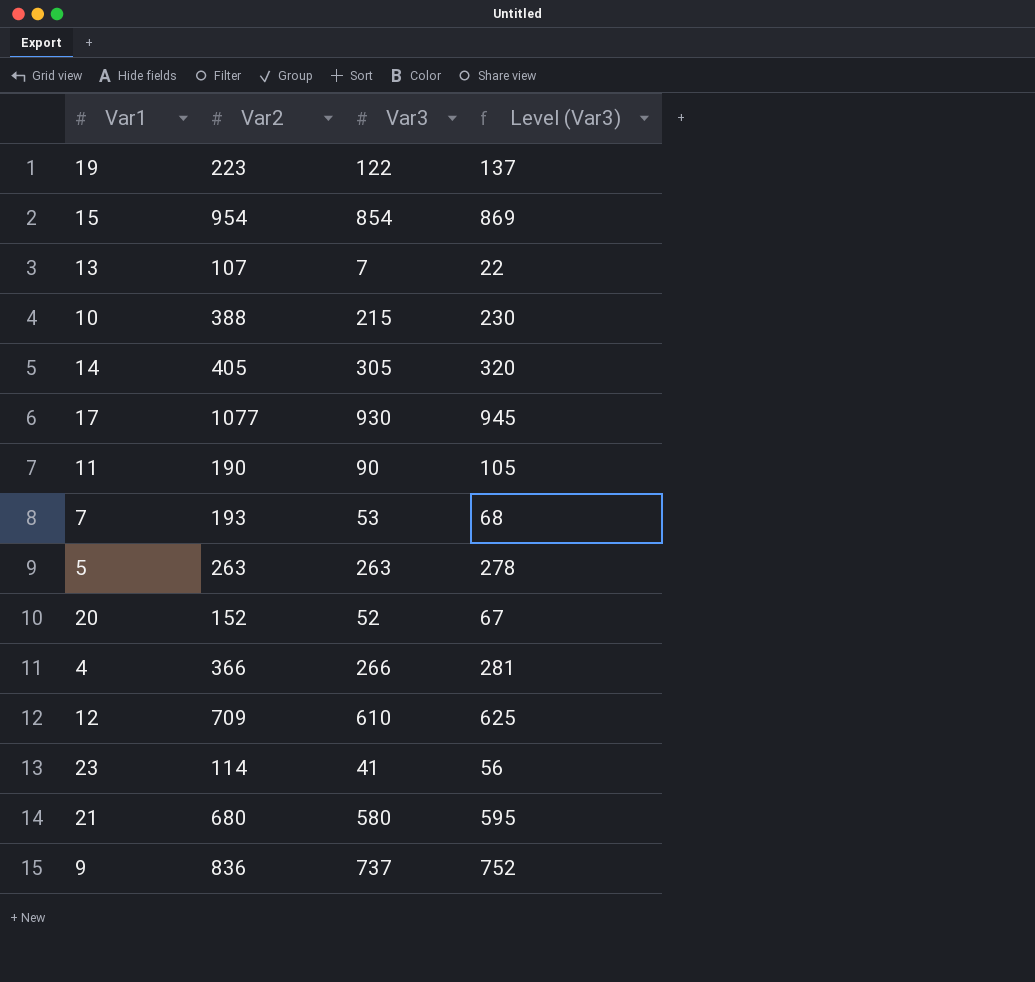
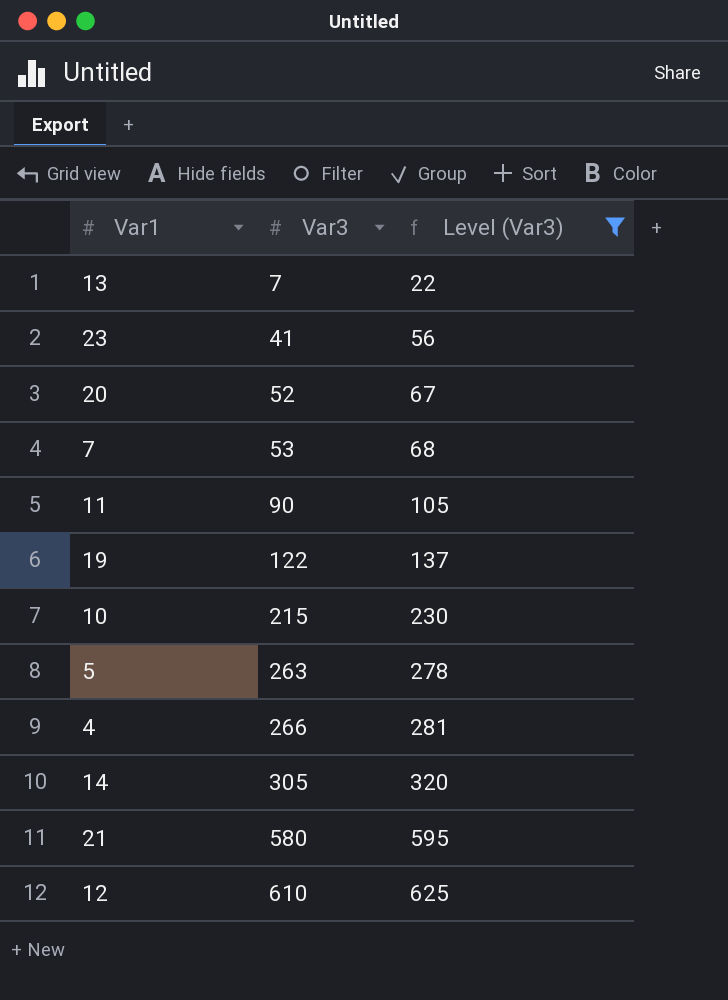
filter: none -> Level (Var3) <= 625
row order: none -> Var3 ascending
column Var2 | position: 2 -> none

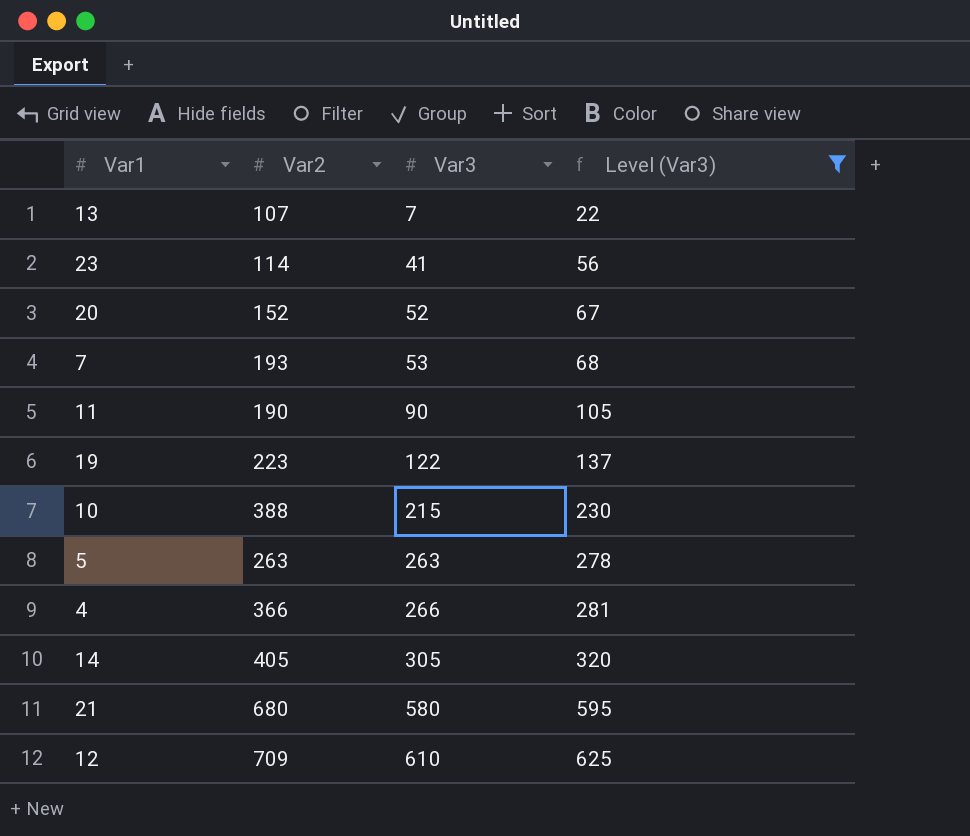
column Var2 | position: none -> 2

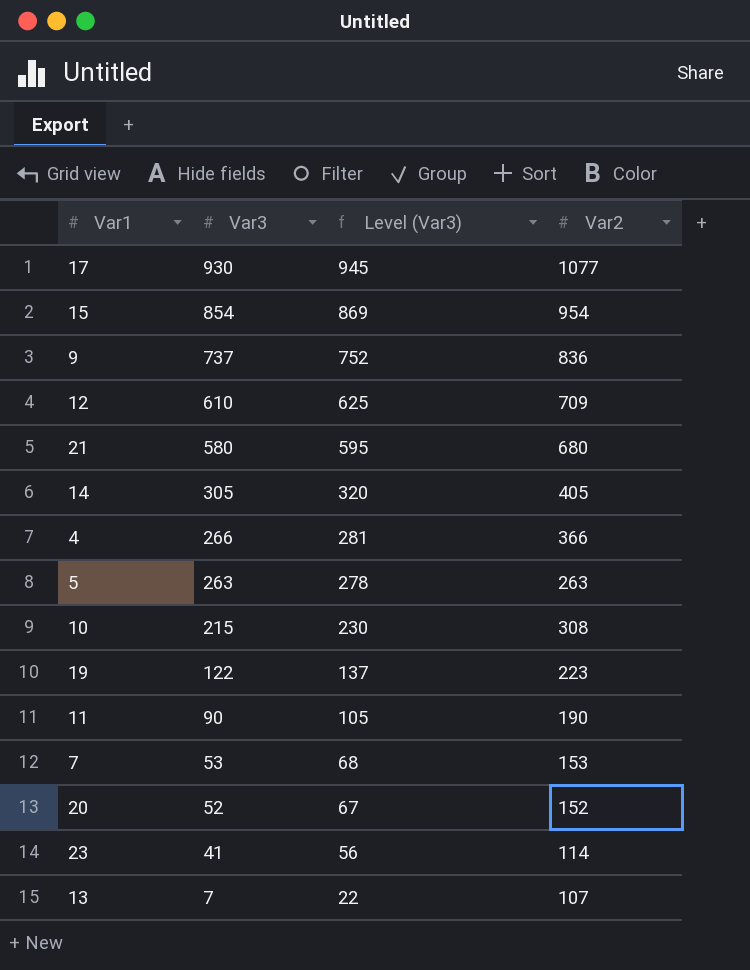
filter: Level (Var3) <= 625 -> none
row order: Var3 ascending -> Var3 descending
column Var2 | position: 2 -> 4
10 | Var2: 388 -> 308
7 | Var2: 193 -> 153

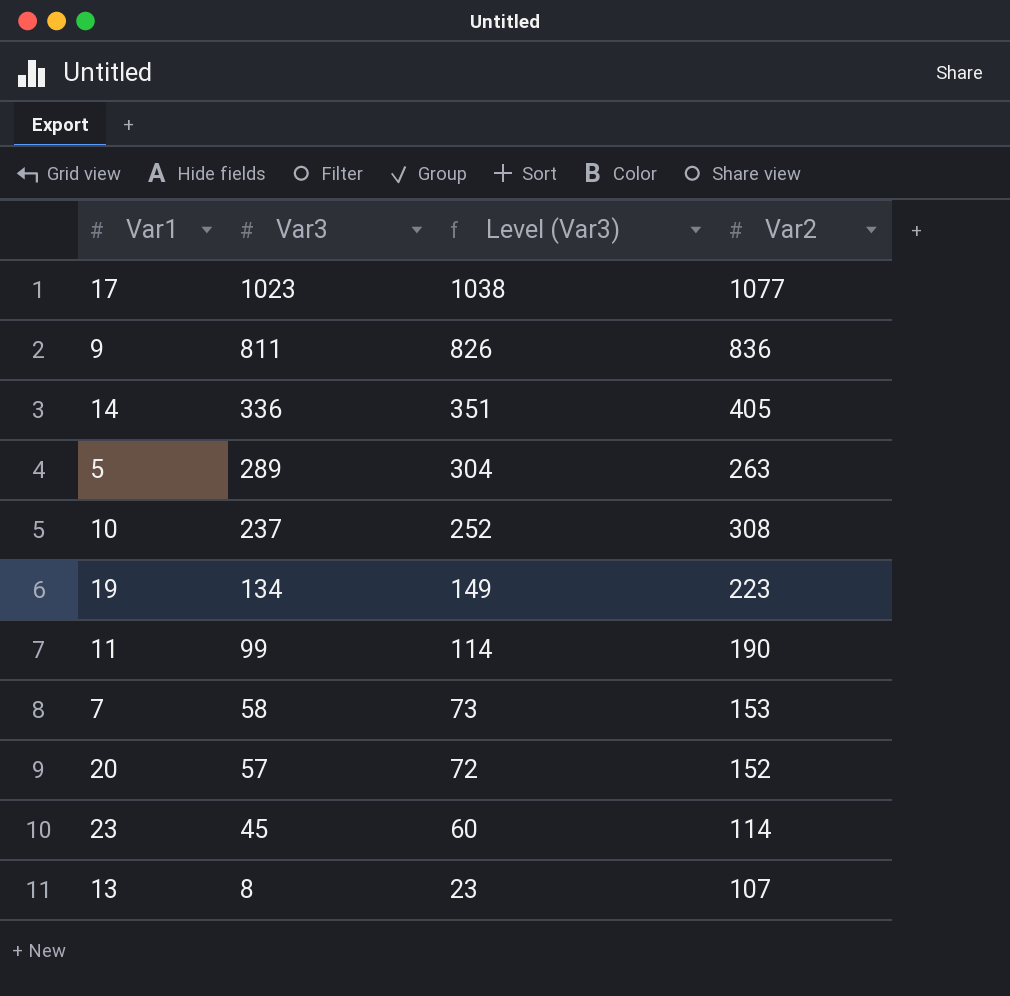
row 15: 854 | 869 | 954 -> none
row 12: 610 | 625 | 709 -> none
row 21: 580 | 595 | 680 -> none
row 4: 266 | 281 | 366 -> none
17 | Var3: 930 -> 1023
17 | Level (Var3): 945 -> 1038
9 | Var3: 737 -> 811
9 | Level (Var3): 752 -> 826
14 | Var3: 305 -> 336
14 | Level (Var3): 320 -> 351
5 | Var3: 263 -> 289
5 | Level (Var3): 278 -> 304
10 | Var3: 215 -> 237
10 | Level (Var3): 230 -> 252
19 | Var3: 122 -> 134
19 | Level (Var3): 137 -> 149
11 | Var3: 90 -> 99
11 | Level (Var3): 105 -> 114
7 | Var3: 53 -> 58
7 | Level (Var3): 68 -> 73
20 | Var3: 52 -> 57
20 | Level (Var3): 67 -> 72
23 | Var3: 41 -> 45
23 | Level (Var3): 56 -> 60
13 | Var3: 7 -> 8
13 | Level (Var3): 22 -> 23

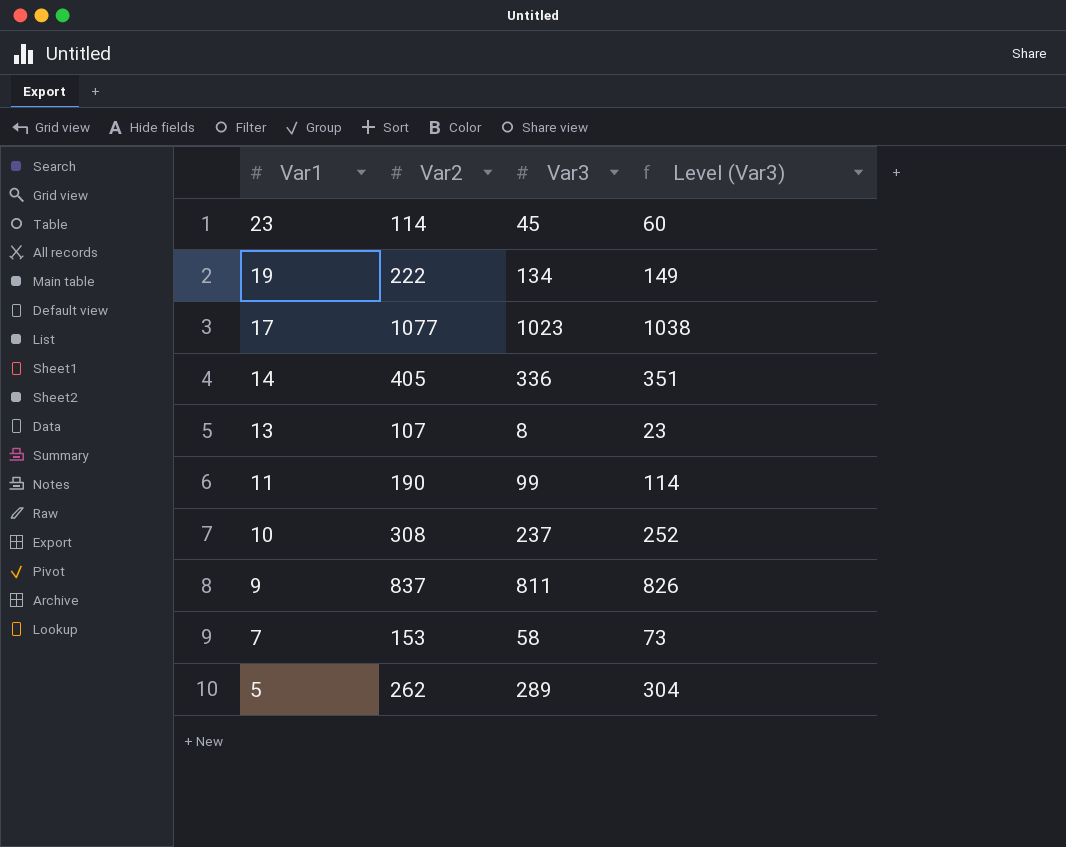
row order: Var3 descending -> Var1 descending
column Var2 | position: 4 -> 2
row 20: 57 | 72 | 152 -> none
19 | Var2: 223 -> 222
9 | Var2: 836 -> 837
5 | Var2: 263 -> 262

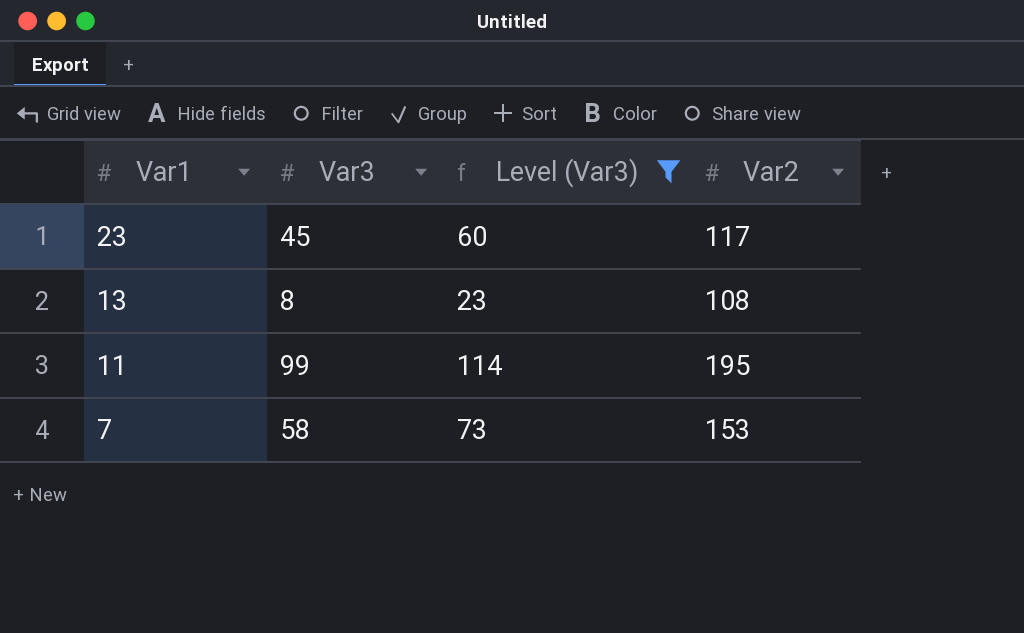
filter: none -> Level (Var3) <= 114
column Var2 | position: 2 -> 4
23 | Var2: 114 -> 117
13 | Var2: 107 -> 108
11 | Var2: 190 -> 195

